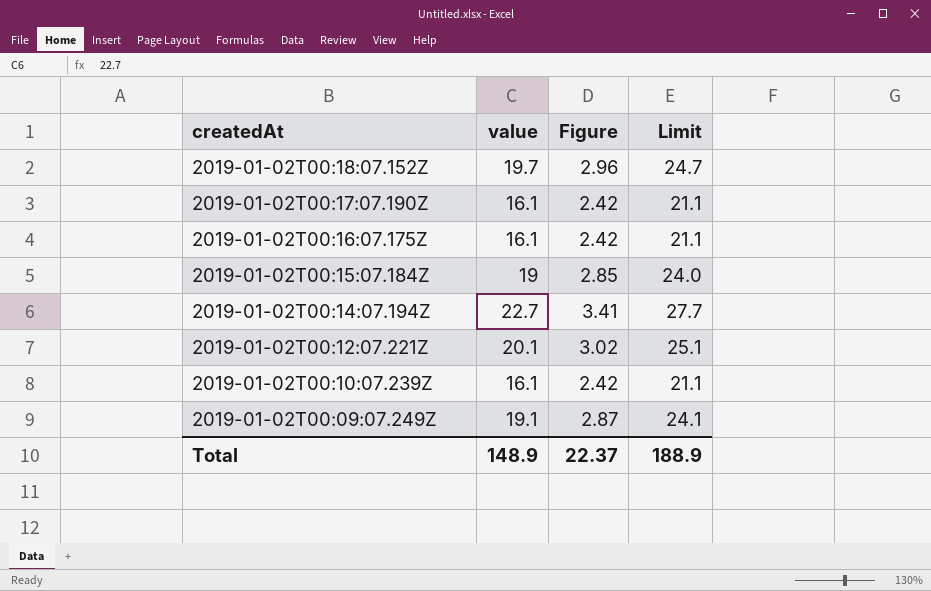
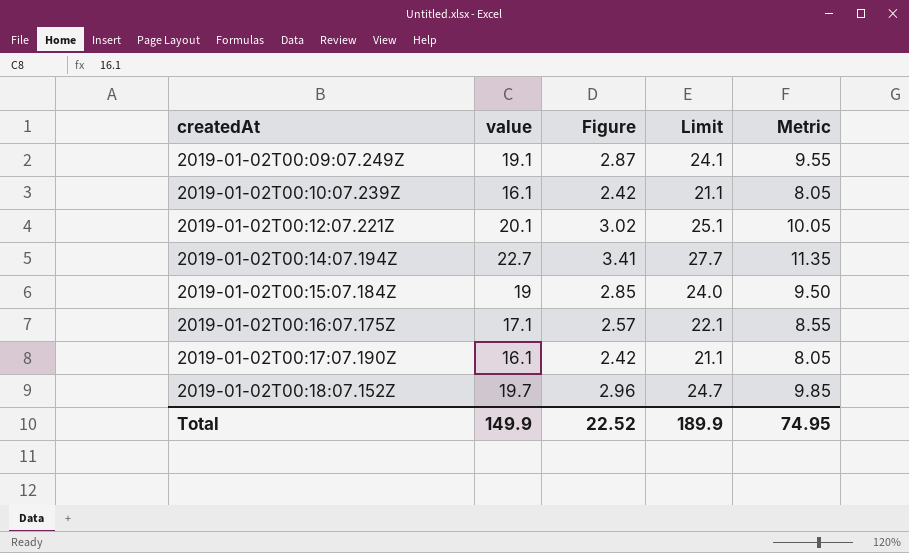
row order: createdAt descending -> createdAt ascending
column Metric | formula: none -> [value] * 0.5
2019-01-02T00:16:07.175Z | value: 16.1 -> 17.1
2019-01-02T00:16:07.175Z | Figure: 2.42 -> 2.57
2019-01-02T00:16:07.175Z | Limit: 21.1 -> 22.1
Total | value: 148.9 -> 149.9
Total | Figure: 22.37 -> 22.52
Total | Limit: 188.9 -> 189.9

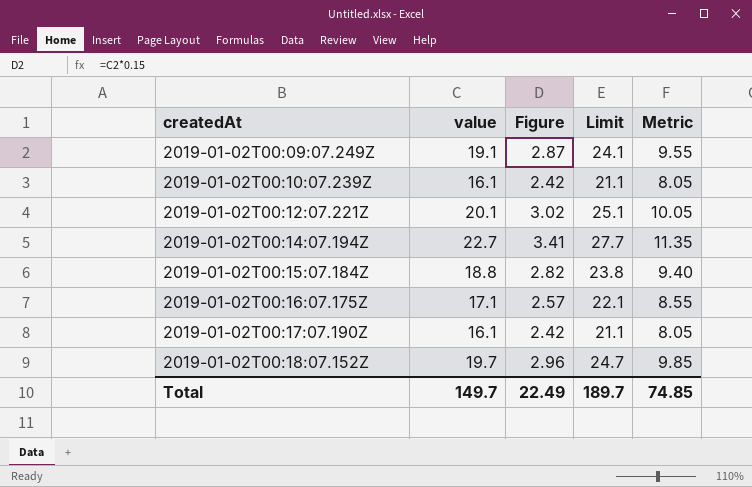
2019-01-02T00:15:07.184Z | value: 19 -> 18.8
2019-01-02T00:15:07.184Z | Figure: 2.85 -> 2.82
2019-01-02T00:15:07.184Z | Limit: 24.0 -> 23.8
2019-01-02T00:15:07.184Z | Metric: 9.50 -> 9.40
Total | value: 149.9 -> 149.7
Total | Figure: 22.52 -> 22.49
Total | Limit: 189.9 -> 189.7
Total | Metric: 74.95 -> 74.85

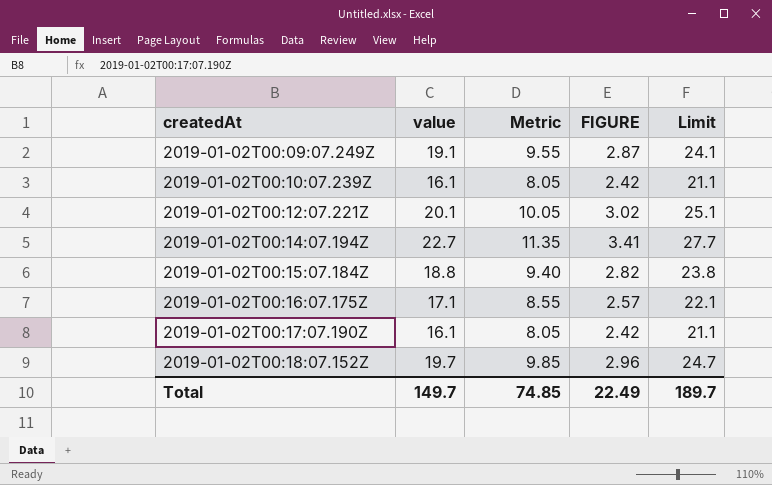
column Metric | position: 5 -> 3
column name: Figure -> FIGURE

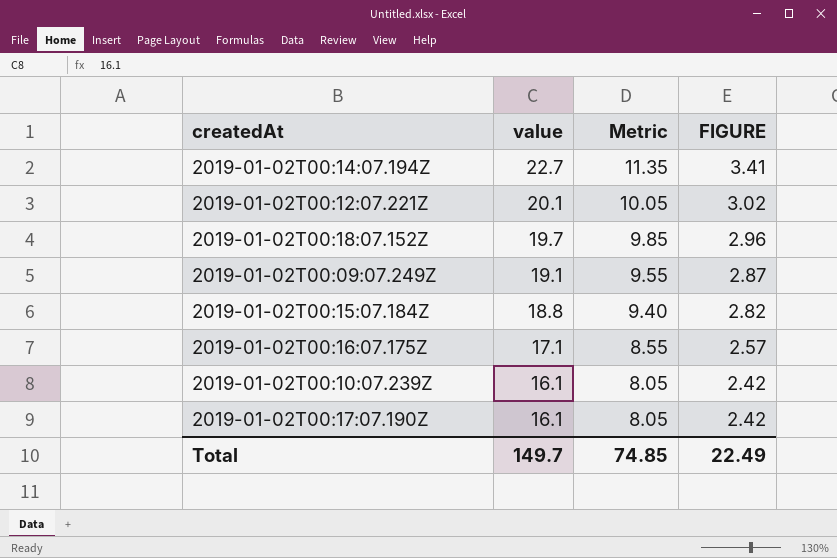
row order: createdAt ascending -> value descending
column Limit | formula: [value] + 5 -> none

